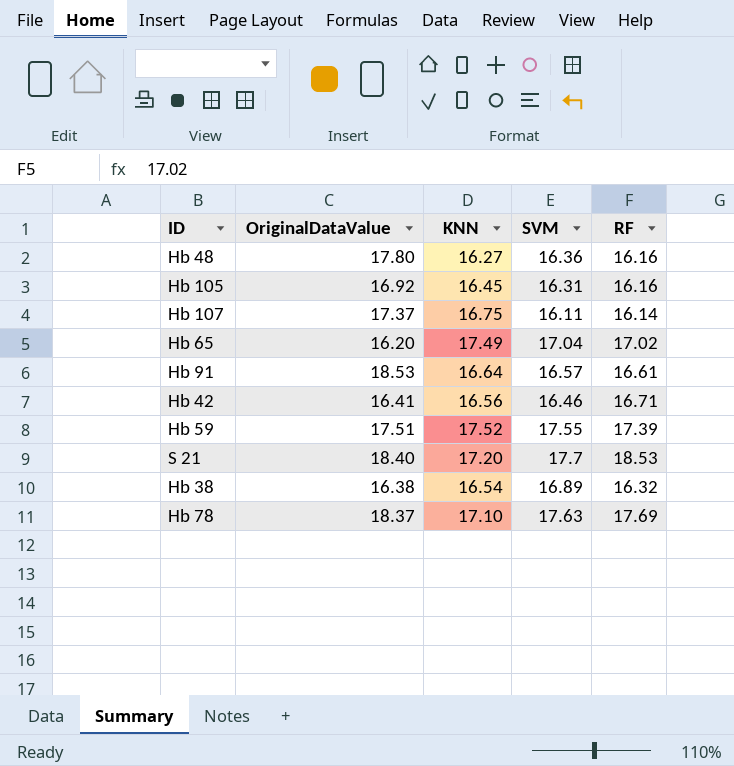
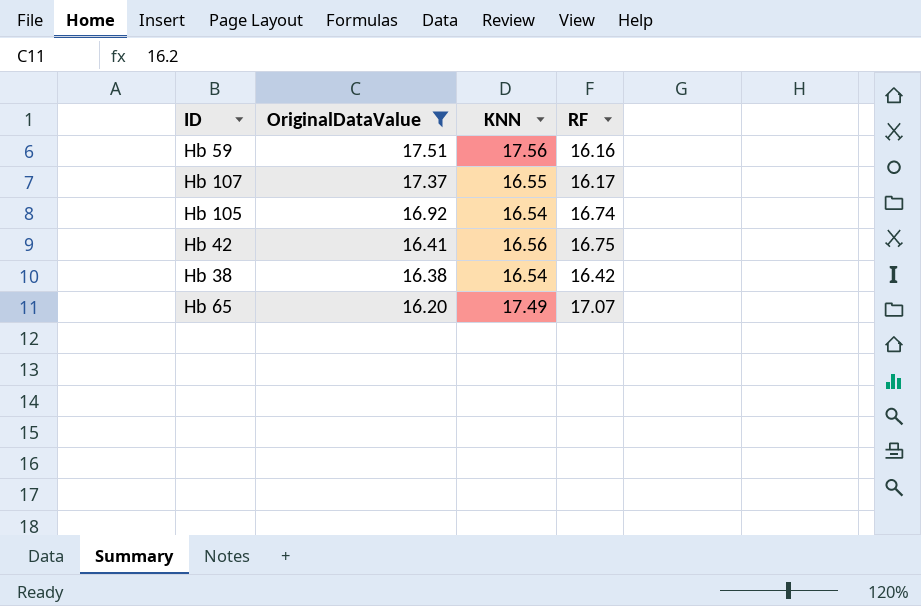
filter: none -> OriginalDataValue <= 17.51
row order: none -> OriginalDataValue descending
column SVM | position: 4 -> none
Hb 59 | KNN: 17.52 -> 17.56
Hb 59 | RF: 17.39 -> 16.16
Hb 107 | KNN: 16.75 -> 16.55
Hb 107 | RF: 16.14 -> 16.17
Hb 105 | KNN: 16.45 -> 16.54
Hb 105 | RF: 16.16 -> 16.74
Hb 42 | RF: 16.71 -> 16.75
Hb 38 | RF: 16.32 -> 16.42
Hb 65 | RF: 17.02 -> 17.07

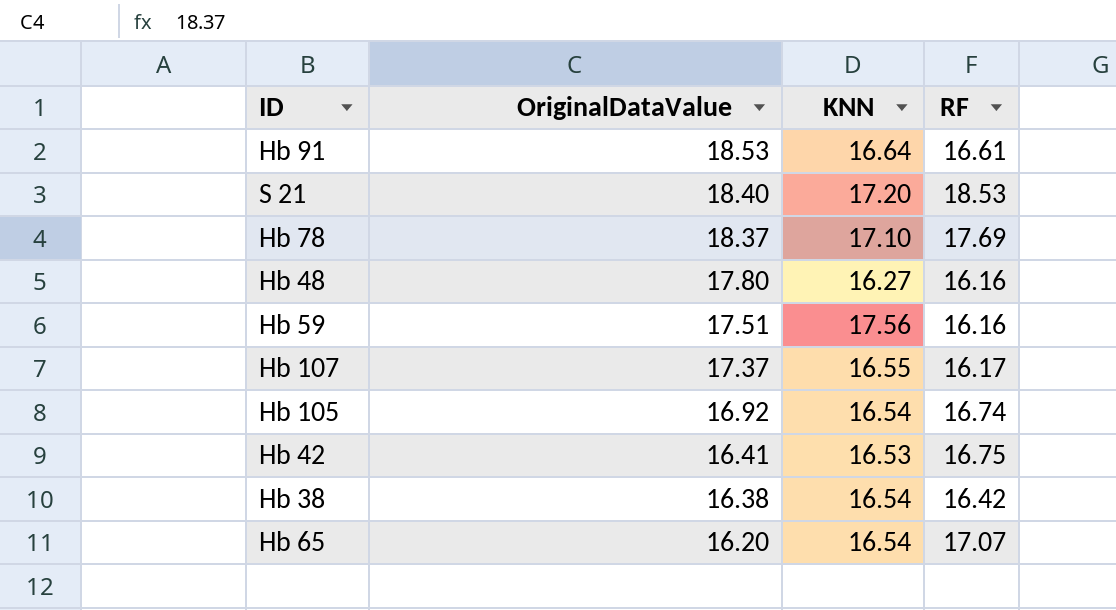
filter: OriginalDataValue <= 17.51 -> none
Hb 42 | KNN: 16.56 -> 16.53
Hb 65 | KNN: 17.49 -> 16.54

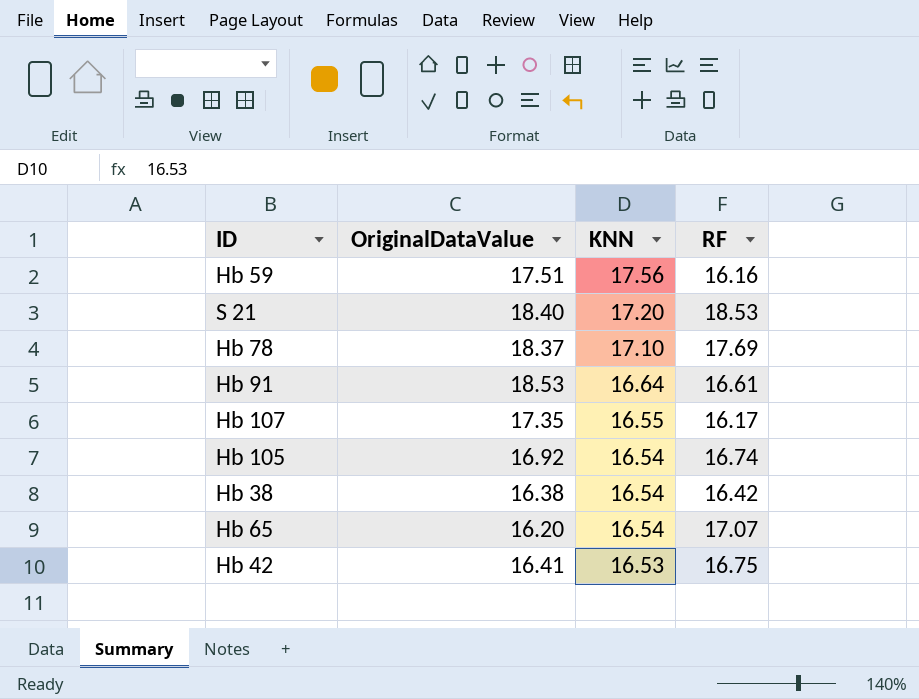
row order: OriginalDataValue descending -> KNN descending
row Hb 48: 17.80 | 16.27 | 16.16 -> none
Hb 107 | OriginalDataValue: 17.37 -> 17.35

